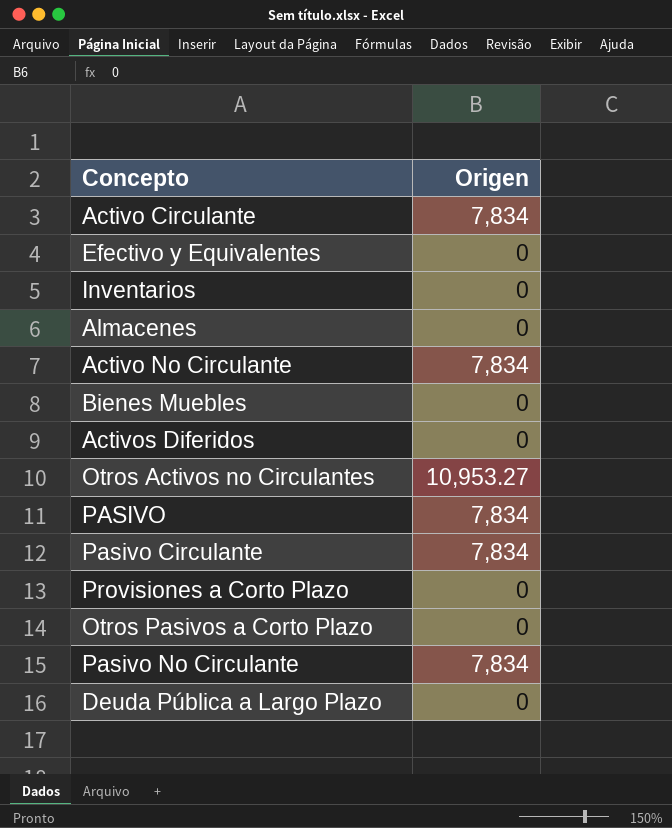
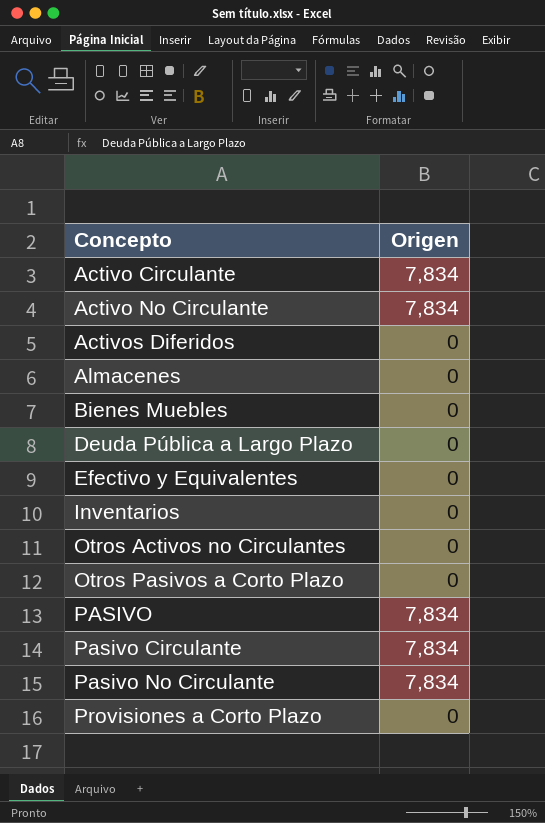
row order: none -> Concepto ascending
Otros Activos no Circulantes | Origen: 10,953.27 -> 0

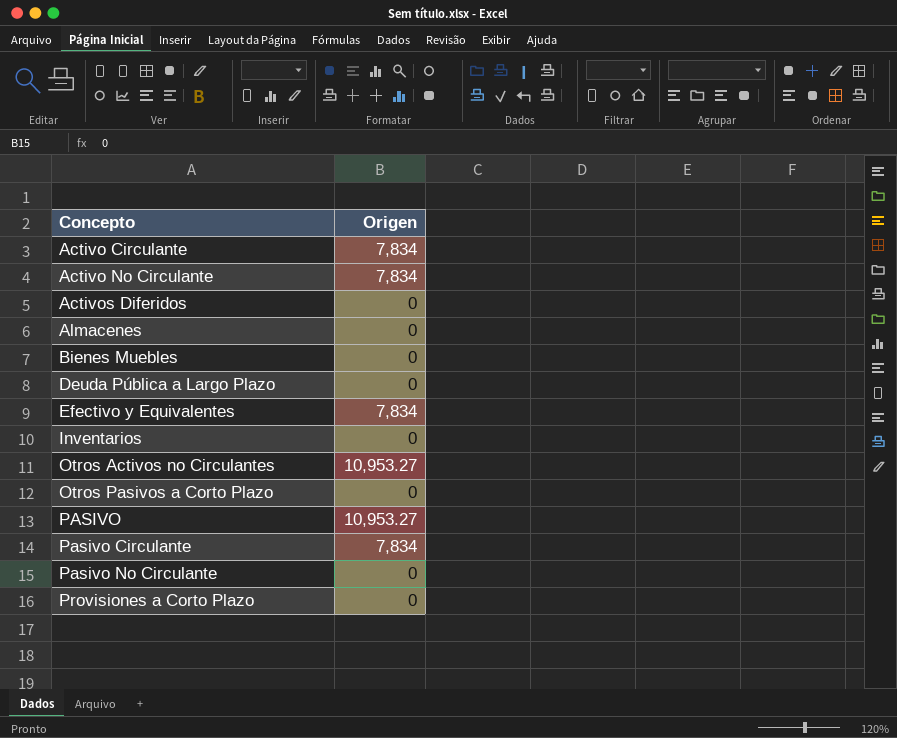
Efectivo y Equivalentes | Origen: 0 -> 7,834
Otros Activos no Circulantes | Origen: 0 -> 10,953.27
PASIVO | Origen: 7,834 -> 10,953.27
Pasivo No Circulante | Origen: 7,834 -> 0

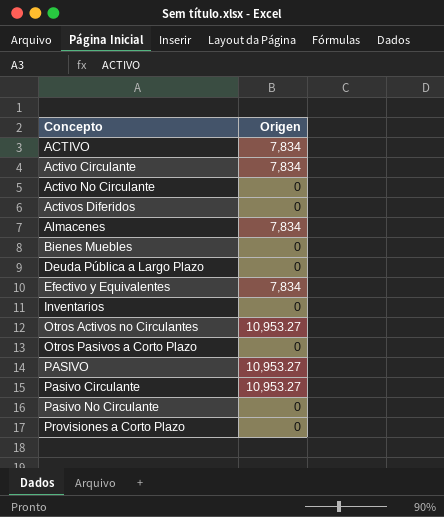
row ACTIVO: none -> 7,834
Activo No Circulante | Origen: 7,834 -> 0
Almacenes | Origen: 0 -> 7,834
Pasivo Circulante | Origen: 7,834 -> 10,953.27

